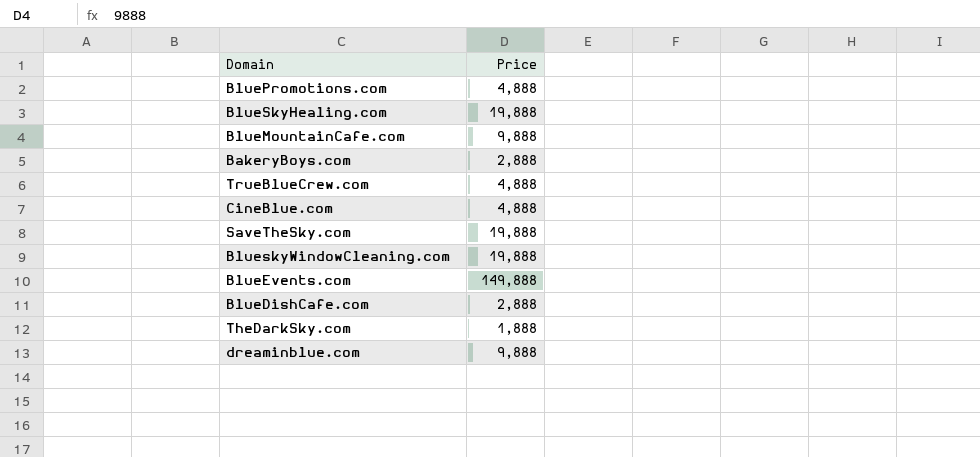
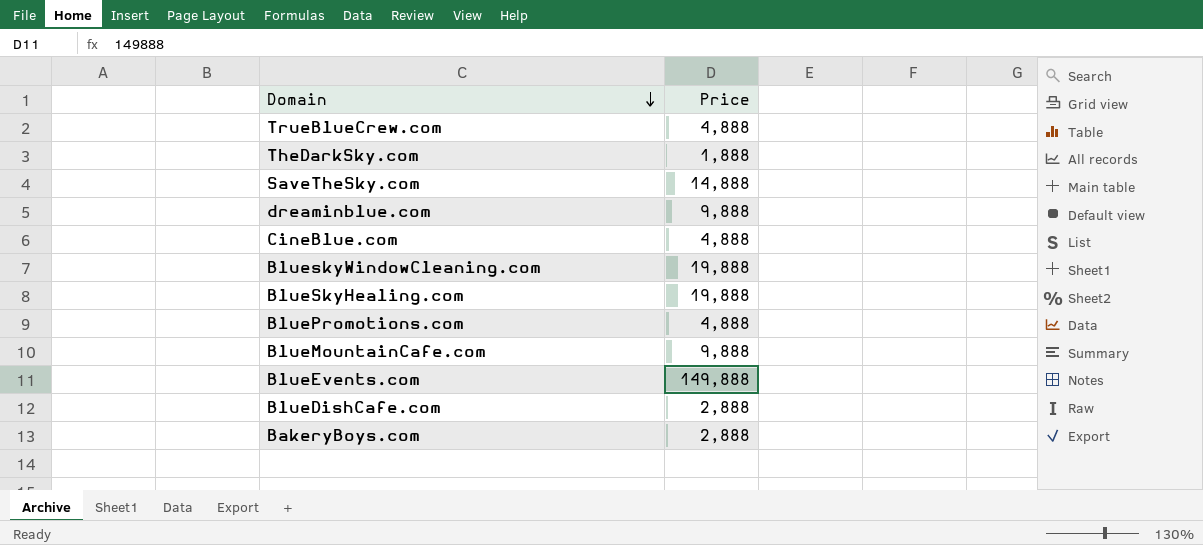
row order: none -> Domain descending
SaveTheSky.com | Price: 19,888 -> 14,888

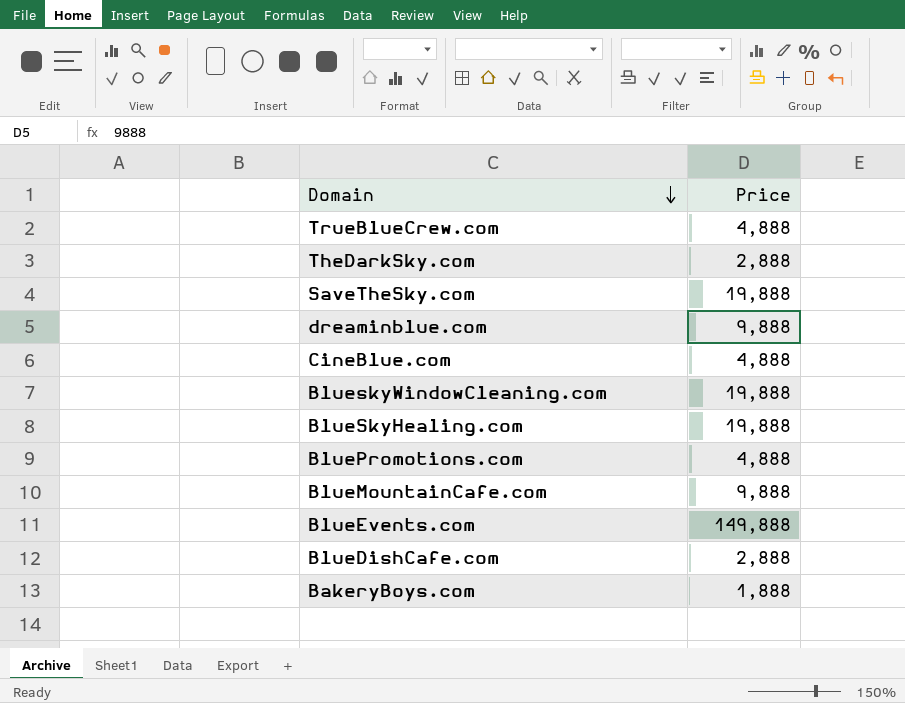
TheDarkSky.com | Price: 1,888 -> 2,888
SaveTheSky.com | Price: 14,888 -> 19,888
BakeryBoys.com | Price: 2,888 -> 1,888

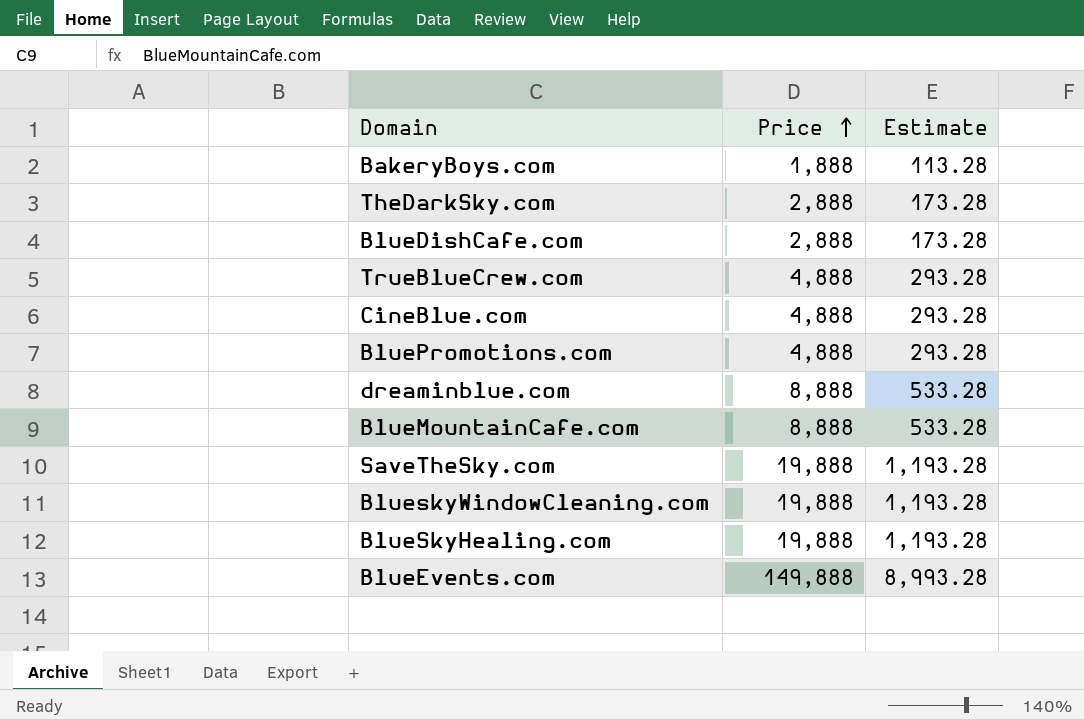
row order: Domain descending -> Price ascending
column Estimate | formula: none -> [Price] * 0.06
dreaminblue.com | Price: 9,888 -> 8,888
BlueMountainCafe.com | Price: 9,888 -> 8,888

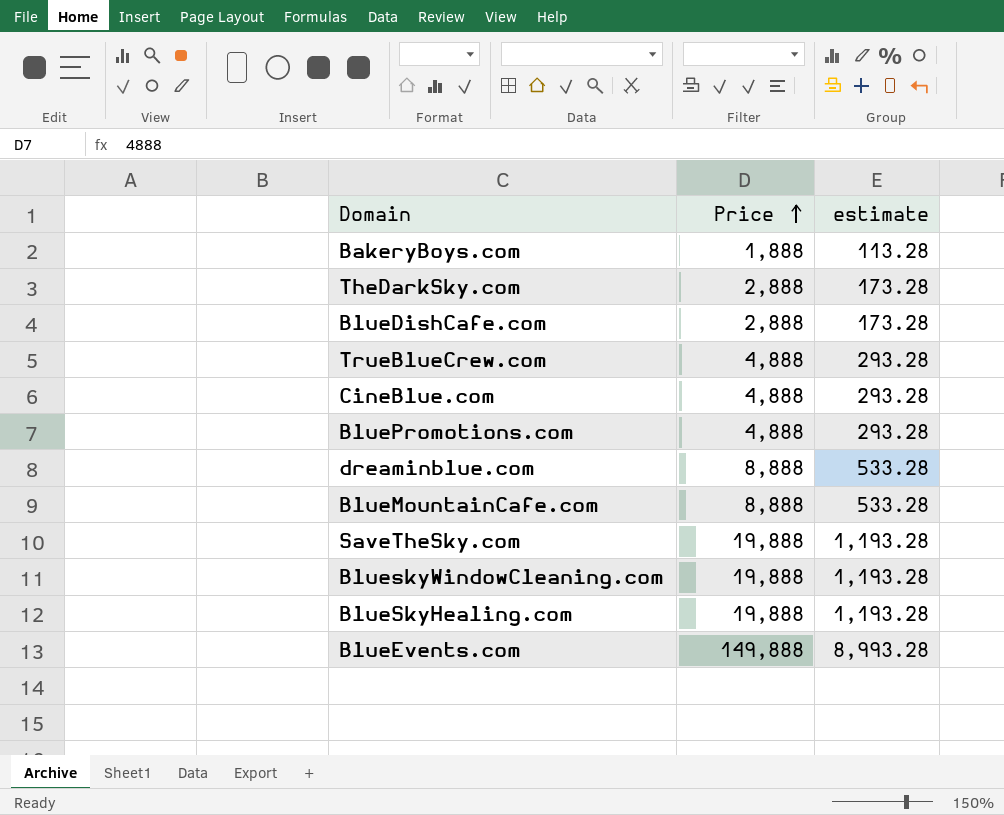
column name: Estimate -> estimate

